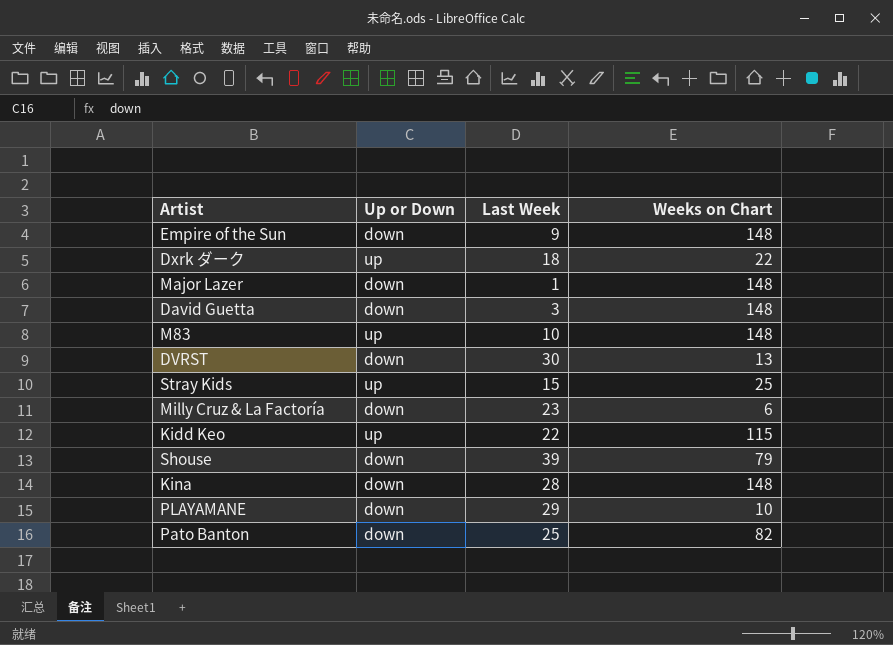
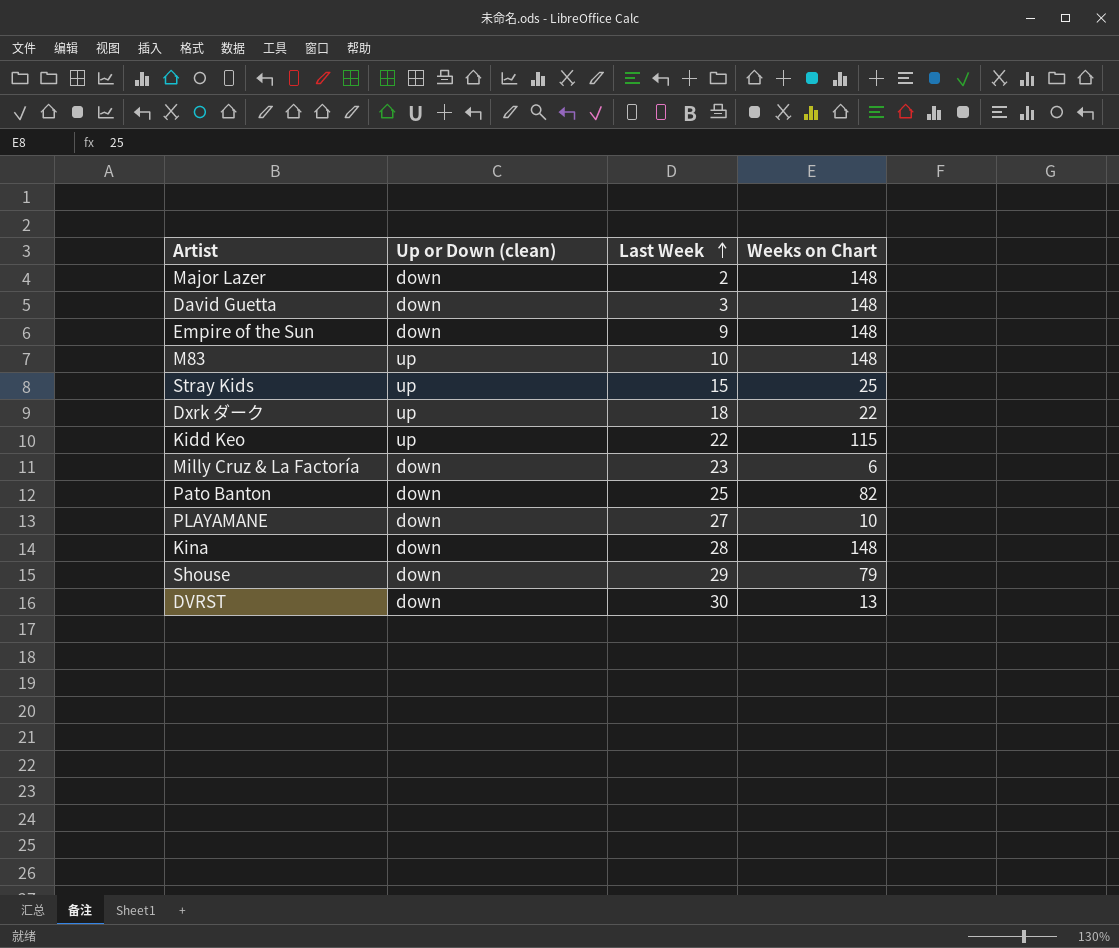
row order: none -> Last Week ascending
column name: Up or Down -> Up or Down (clean)
Major Lazer | Last Week: 1 -> 2
PLAYAMANE | Last Week: 29 -> 27
Shouse | Last Week: 39 -> 29

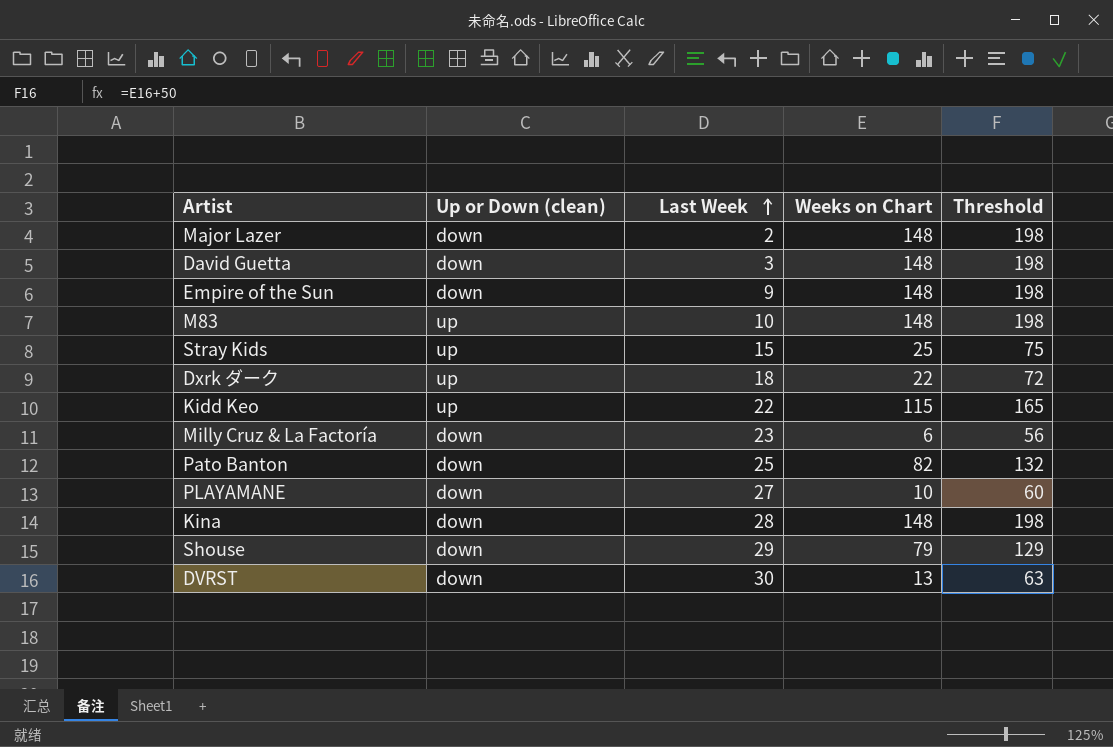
column Threshold | formula: none -> [Weeks on Chart] + 50

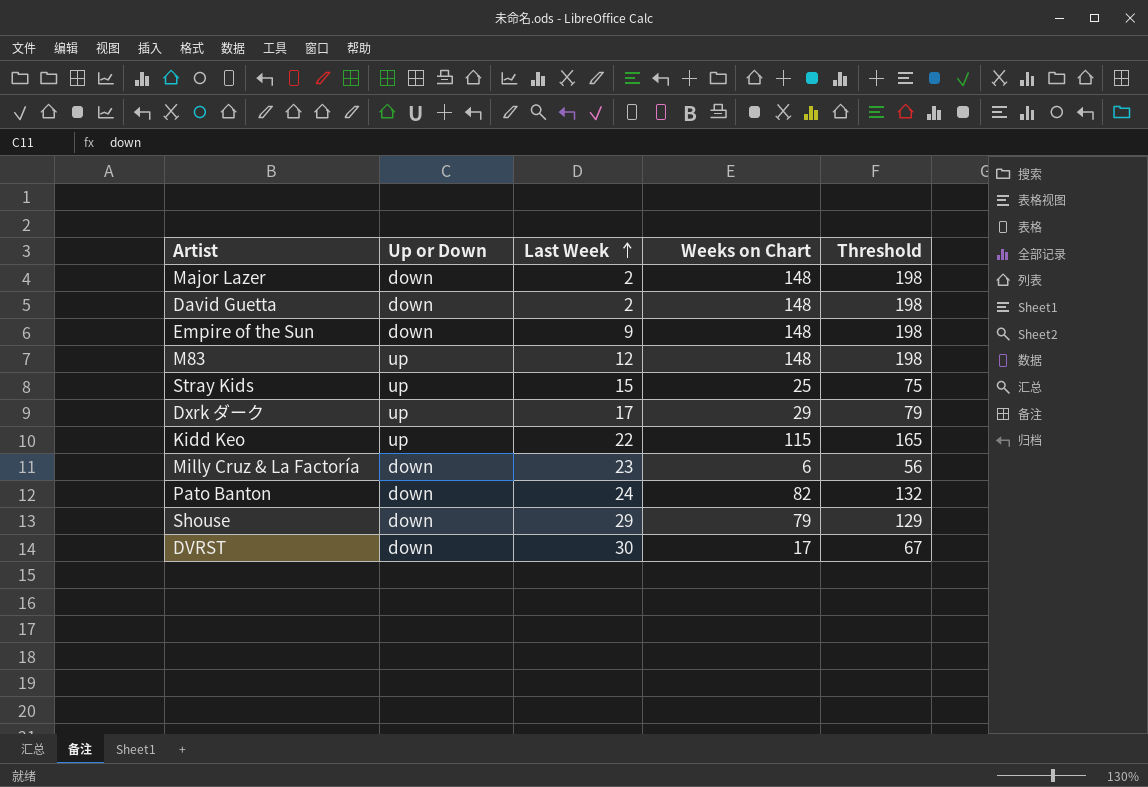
column name: Up or Down (clean) -> Up or Down
row PLAYAMANE: down | 27 | 10 | 60 -> none
row Kina: down | 28 | 148 | 198 -> none
David Guetta | Last Week: 3 -> 2
M83 | Last Week: 10 -> 12
Dxrk ダーク | Last Week: 18 -> 17
Dxrk ダーク | Weeks on Chart: 22 -> 29
Dxrk ダーク | Threshold: 72 -> 79
Pato Banton | Last Week: 25 -> 24
DVRST | Weeks on Chart: 13 -> 17
DVRST | Threshold: 63 -> 67

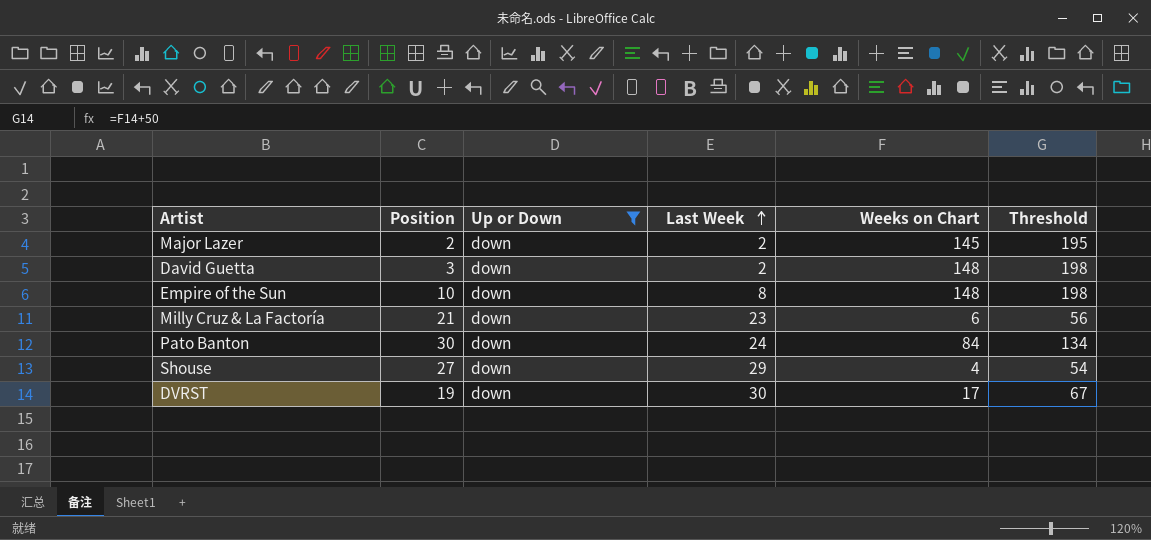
filter: none -> Up or Down = down
column Position | position: none -> 2
Major Lazer | Weeks on Chart: 148 -> 145
Major Lazer | Threshold: 198 -> 195
Empire of the Sun | Last Week: 9 -> 8
Pato Banton | Weeks on Chart: 82 -> 84
Pato Banton | Threshold: 132 -> 134
Shouse | Weeks on Chart: 79 -> 4
Shouse | Threshold: 129 -> 54

